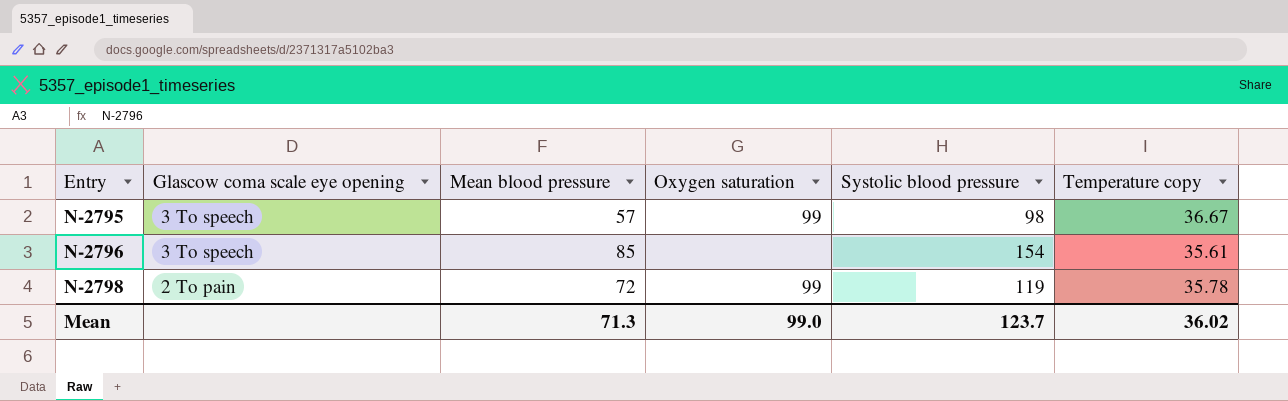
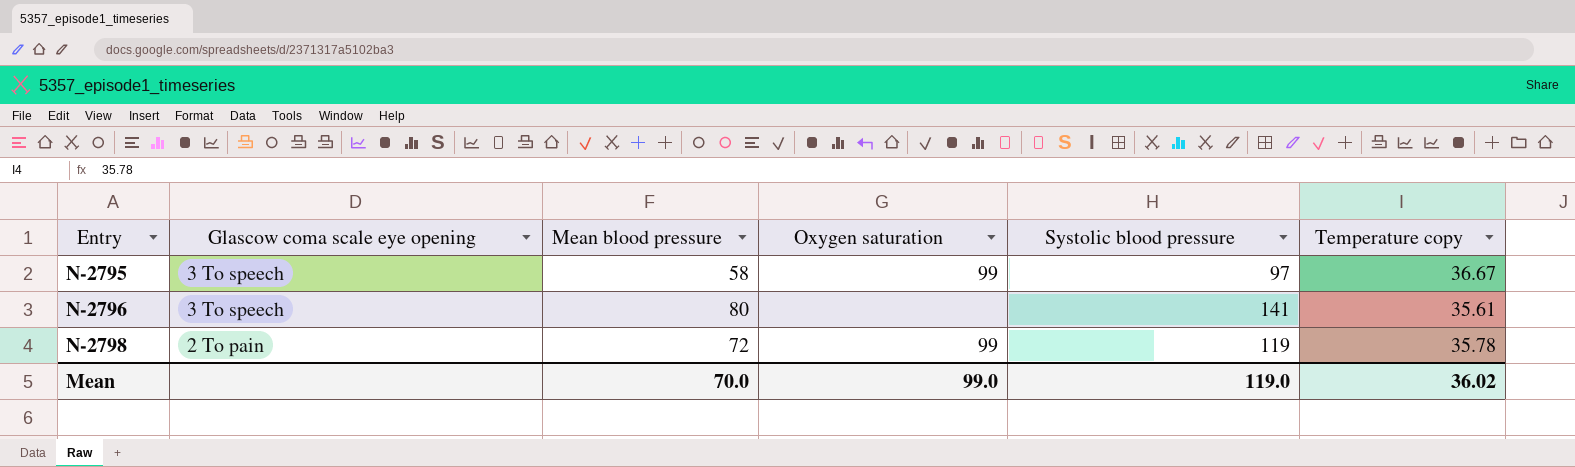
N-2795 | Mean blood pressure: 57 -> 58
N-2795 | Systolic blood pressure: 98 -> 97
N-2796 | Mean blood pressure: 85 -> 80
N-2796 | Systolic blood pressure: 154 -> 141
Mean | Mean blood pressure: 71.3 -> 70.0
Mean | Systolic blood pressure: 123.7 -> 119.0

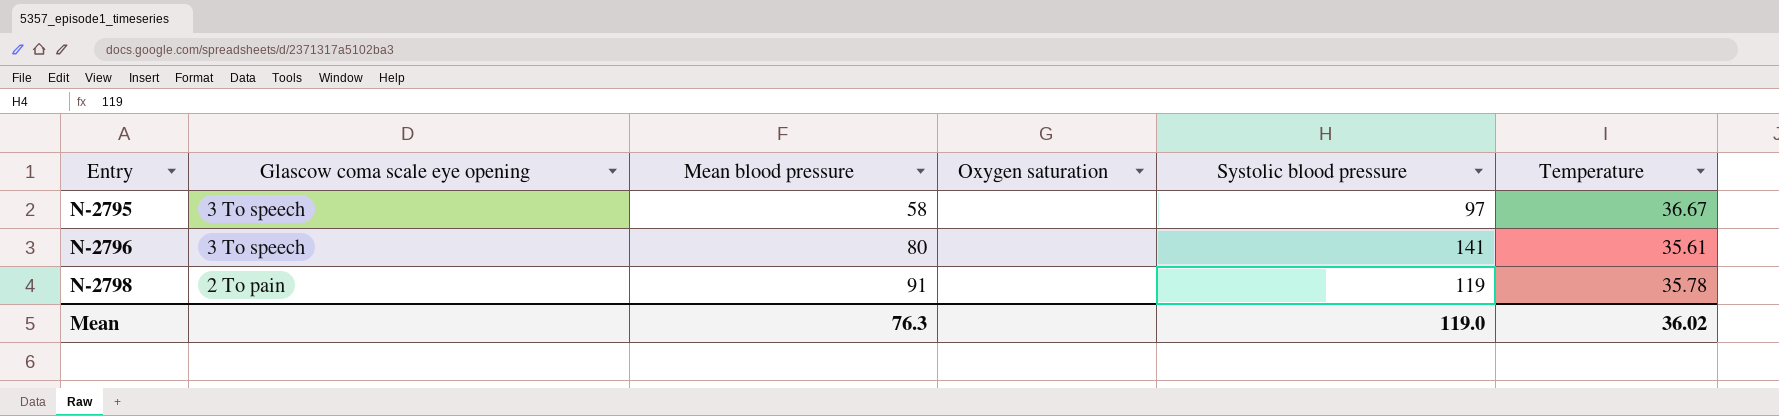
column name: Temperature copy -> Temperature
N-2795 | Oxygen saturation: 99 -> none
N-2798 | Mean blood pressure: 72 -> 91
N-2798 | Oxygen saturation: 99 -> none
Mean | Mean blood pressure: 70.0 -> 76.3
Mean | Oxygen saturation: 99.0 -> none

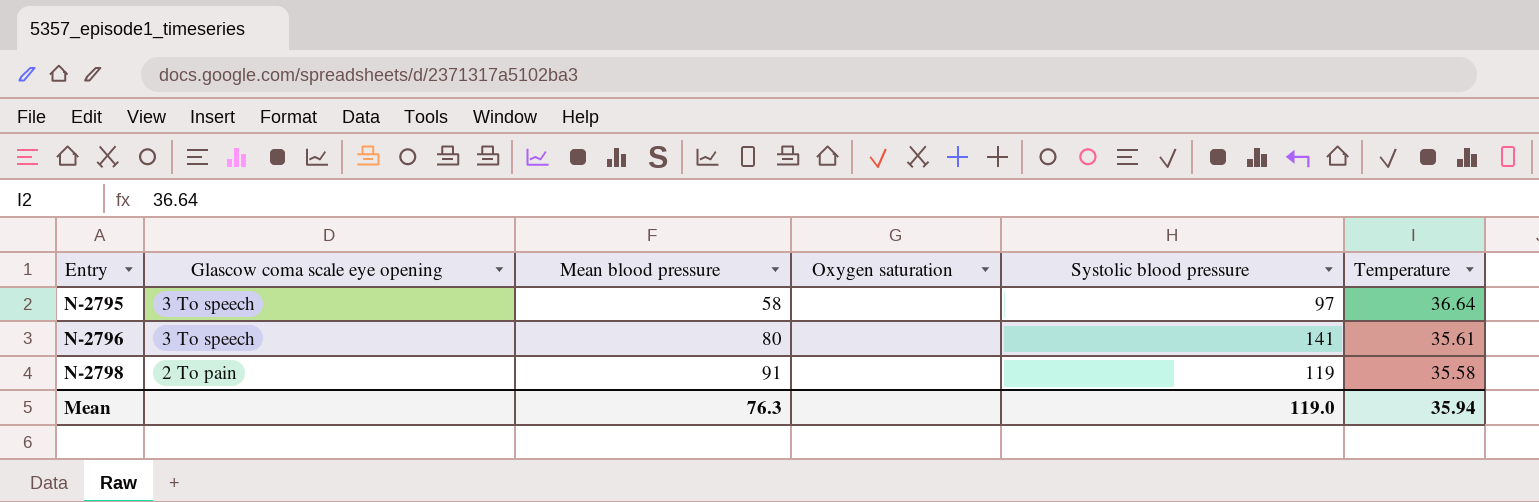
N-2795 | Temperature: 36.67 -> 36.64
N-2798 | Temperature: 35.78 -> 35.58
Mean | Temperature: 36.02 -> 35.94

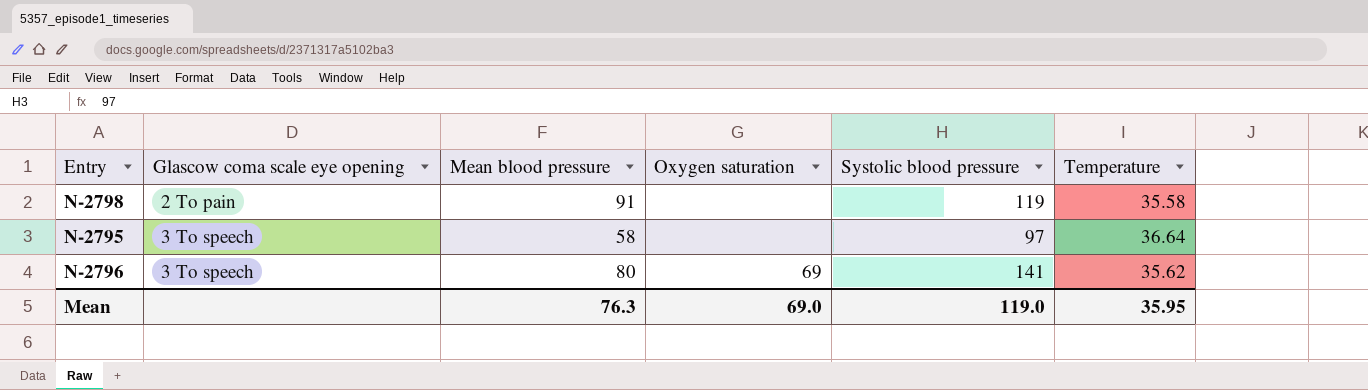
row order: Entry ascending -> Glascow coma scale eye opening ascending
N-2796 | Oxygen saturation: none -> 69
N-2796 | Temperature: 35.61 -> 35.62
Mean | Oxygen saturation: none -> 69.0
Mean | Temperature: 35.94 -> 35.95

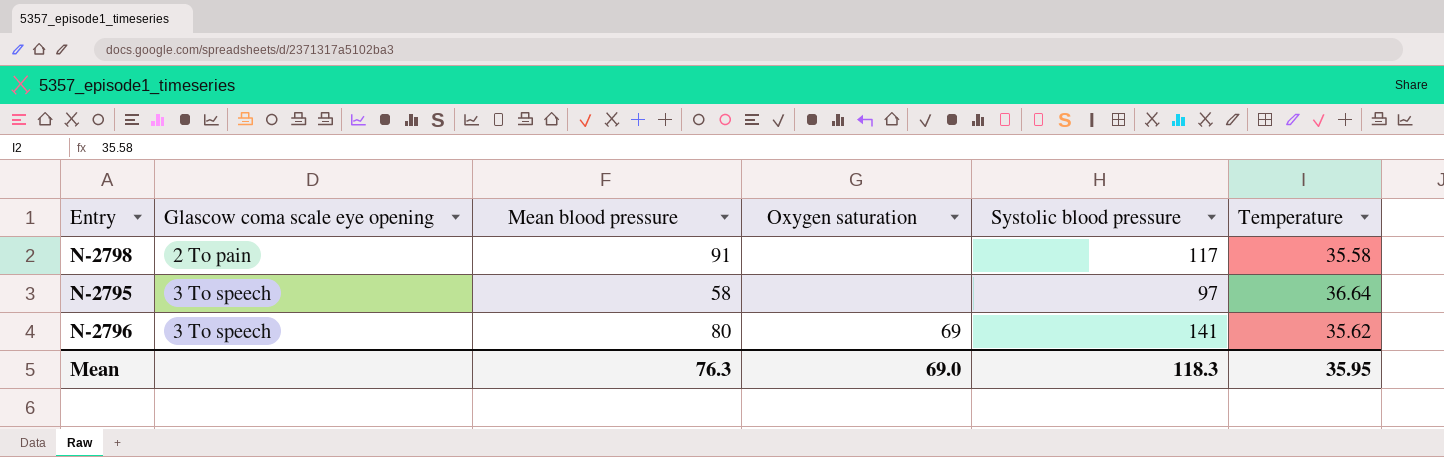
N-2798 | Systolic blood pressure: 119 -> 117
Mean | Systolic blood pressure: 119.0 -> 118.3

